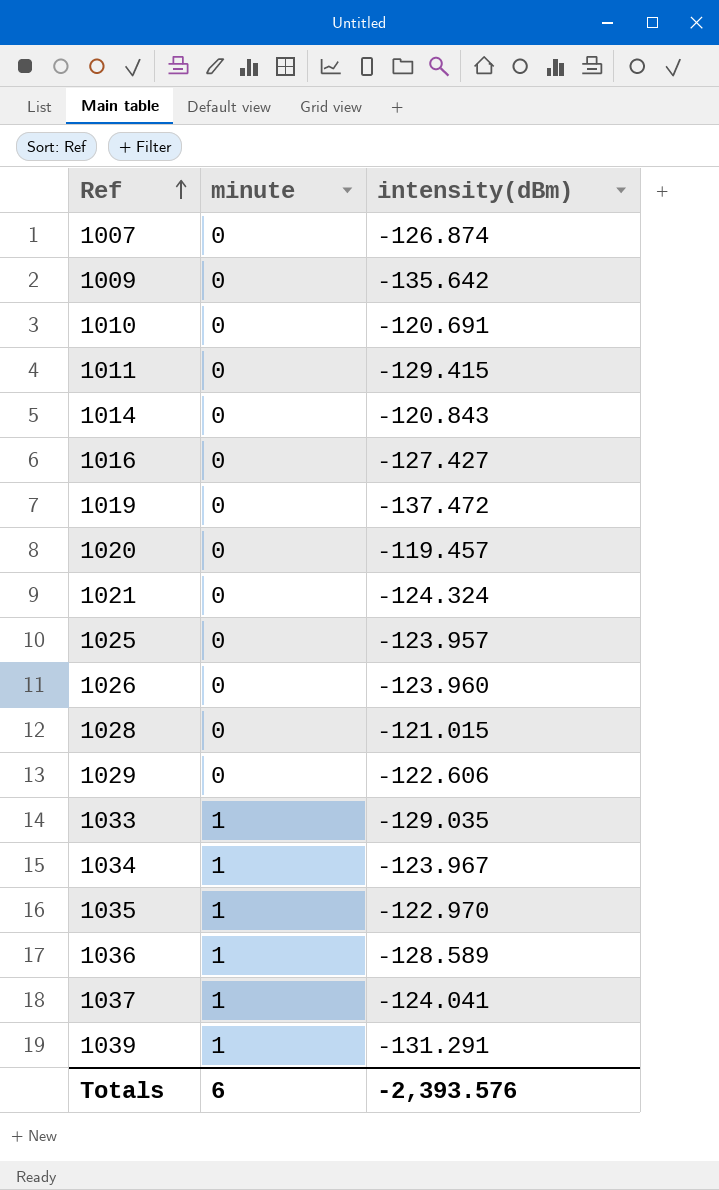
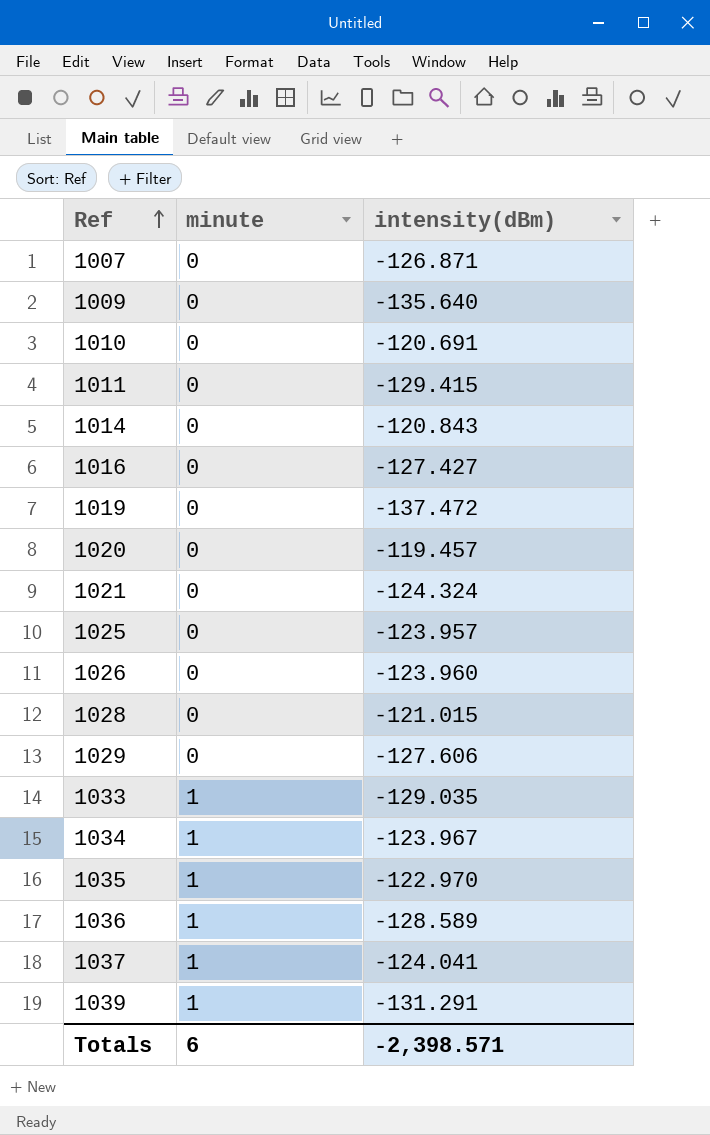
1007 | intensity(dBm): -126.874 -> -126.871
1009 | intensity(dBm): -135.642 -> -135.640
1029 | intensity(dBm): -122.606 -> -127.606
Totals | intensity(dBm): -2,393.576 -> -2,398.571

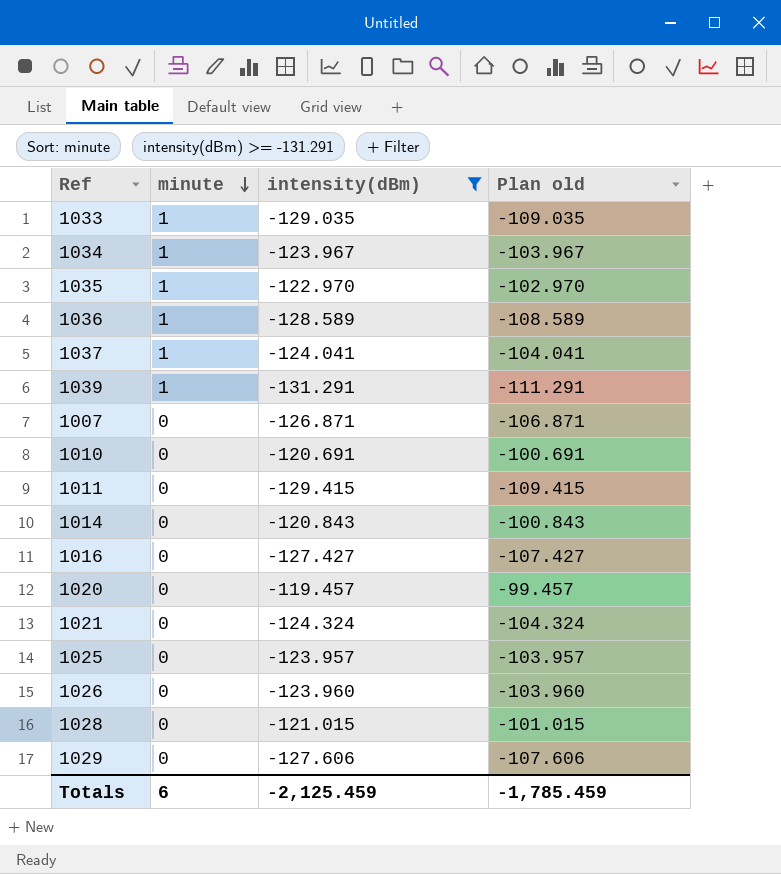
filter: none -> intensity(dBm) >= -131.291
row order: Ref ascending -> minute descending
column Plan old | formula: none -> [intensity(dBm)] + 20
Totals | intensity(dBm): -2,398.571 -> -2,125.459

